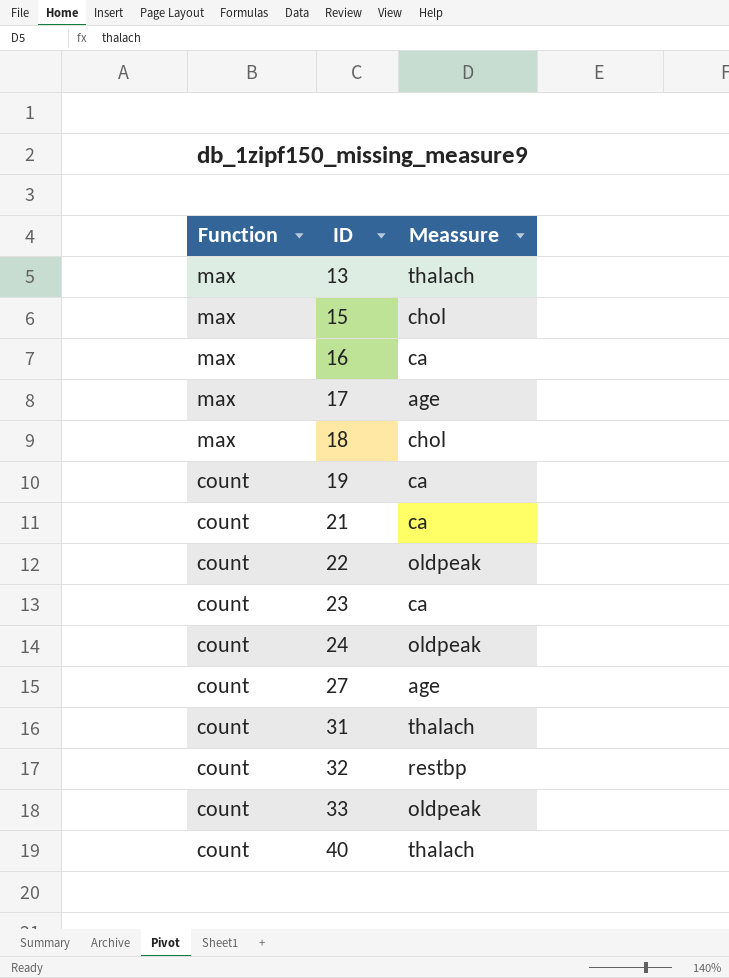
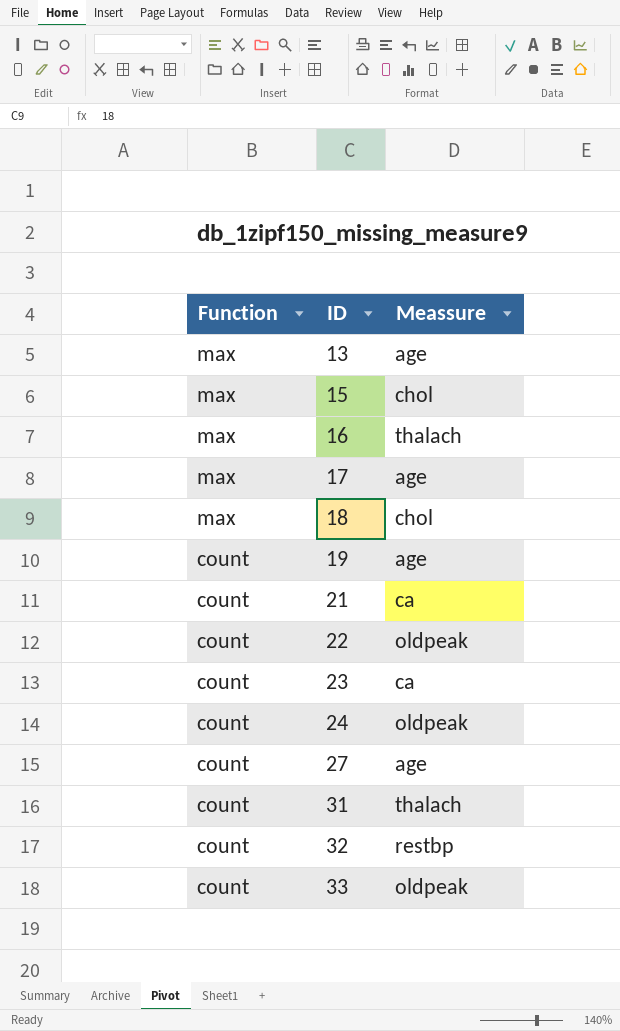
row 40: count | thalach -> none
13 | Meassure: thalach -> age
16 | Meassure: ca -> thalach
19 | Meassure: ca -> age

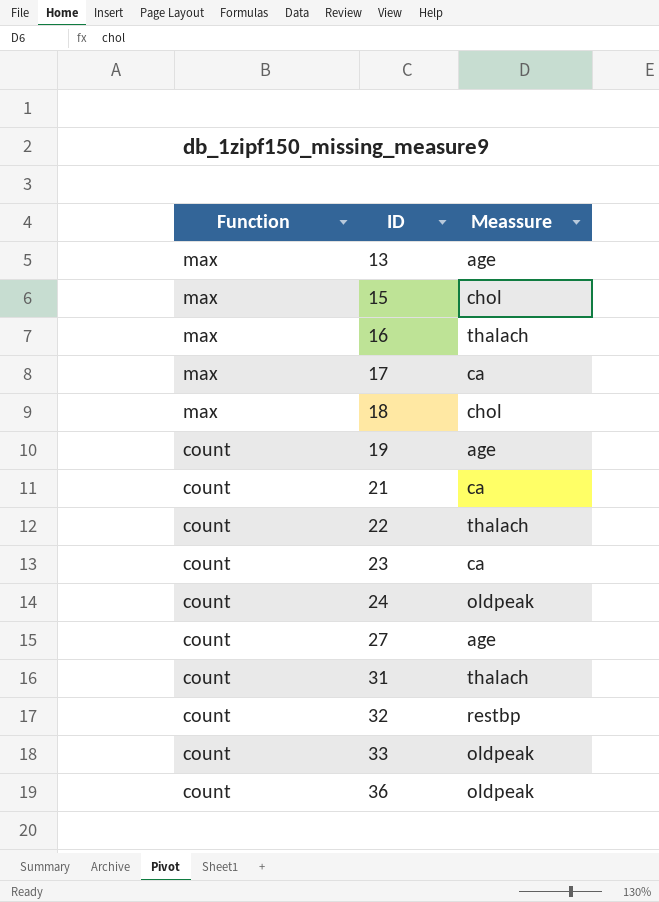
17 | Meassure: age -> ca
22 | Meassure: oldpeak -> thalach
row 36: none -> count | oldpeak

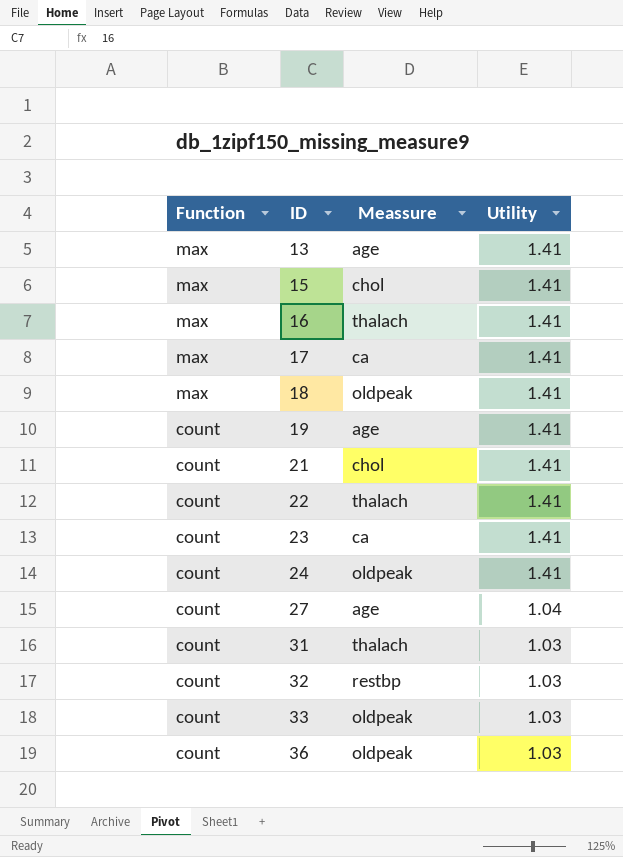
column Utility | position: none -> 4
18 | Meassure: chol -> oldpeak
21 | Meassure: ca -> chol

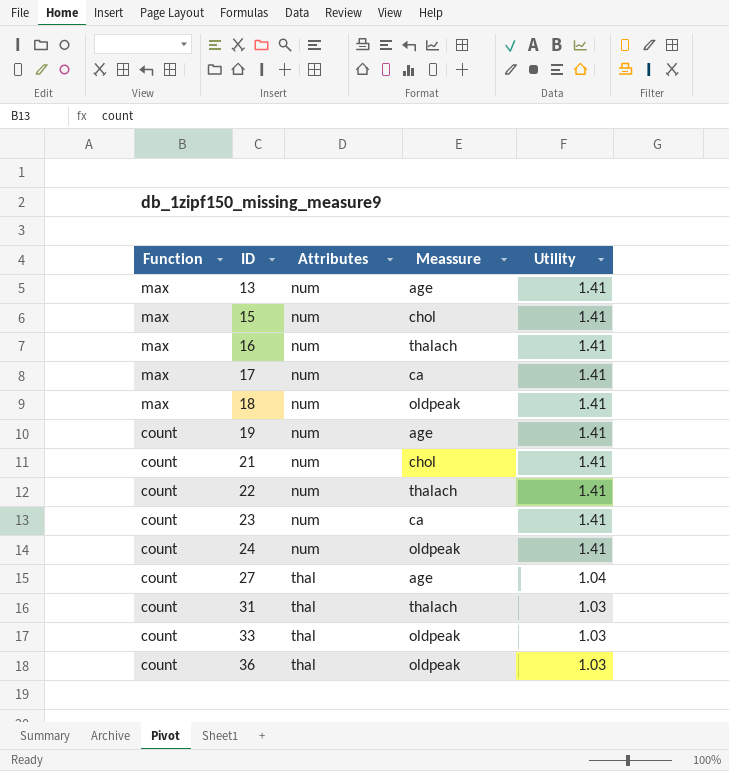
column Attributes | position: none -> 3
row 32: count | restbp | 1.03 -> none

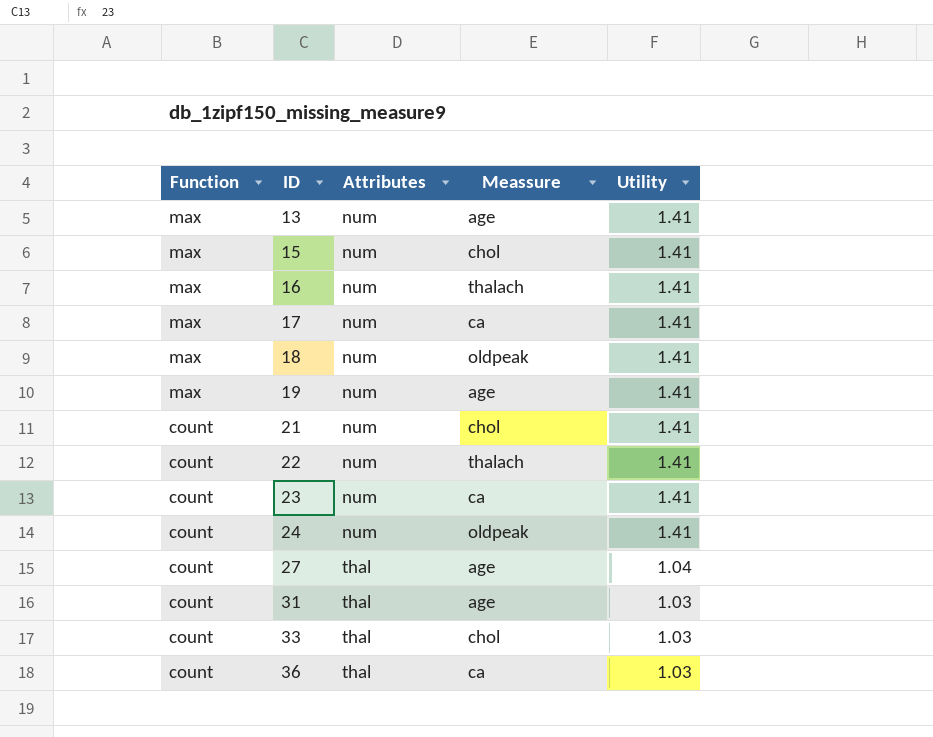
19 | Function: count -> max
31 | Meassure: thalach -> age
33 | Meassure: oldpeak -> chol
36 | Meassure: oldpeak -> ca

